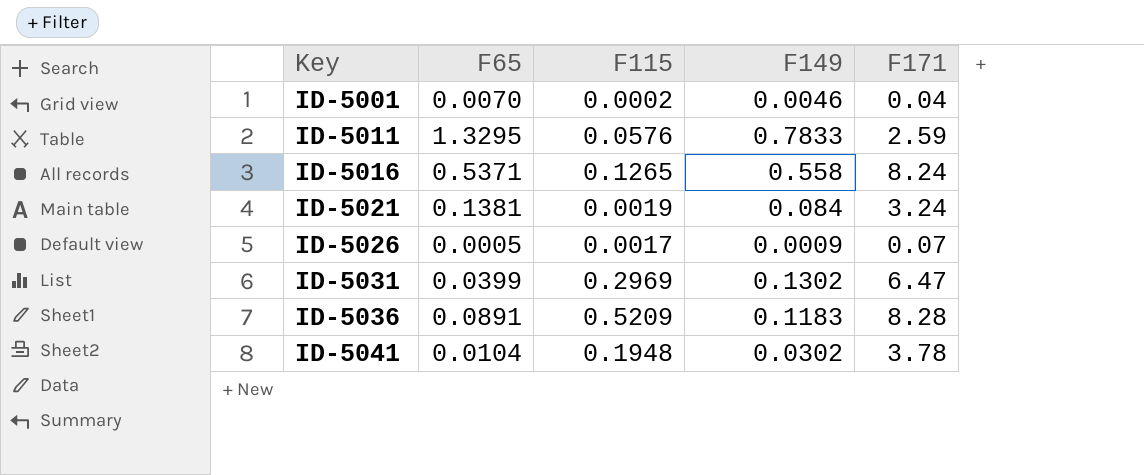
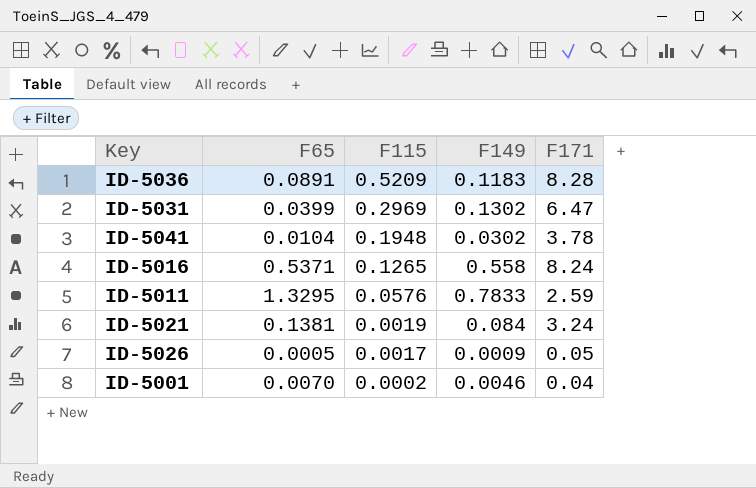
row order: Key ascending -> F115 descending
ID-5026 | F171: 0.07 -> 0.05

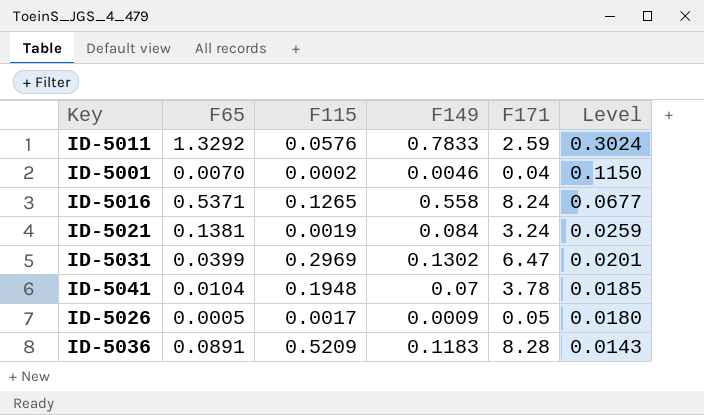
row order: F115 descending -> Level descending
column Level | formula: none -> [F149] / [F171]
ID-5011 | F65: 1.3295 -> 1.3292
ID-5041 | F149: 0.0302 -> 0.07

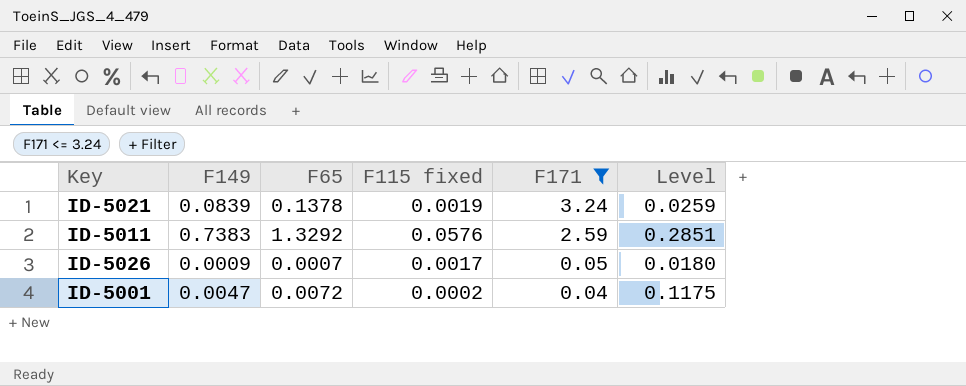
filter: none -> F171 <= 3.24
row order: Level descending -> F171 descending
column F149 | position: 4 -> 2
column name: F115 -> F115 fixed
ID-5021 | F149: 0.084 -> 0.0839
ID-5021 | F65: 0.1381 -> 0.1378
ID-5011 | F149: 0.7833 -> 0.7383
ID-5011 | Level: 0.3024 -> 0.2851
ID-5026 | F65: 0.0005 -> 0.0007
ID-5001 | F149: 0.0046 -> 0.0047
ID-5001 | F65: 0.0070 -> 0.0072
ID-5001 | Level: 0.1150 -> 0.1175

